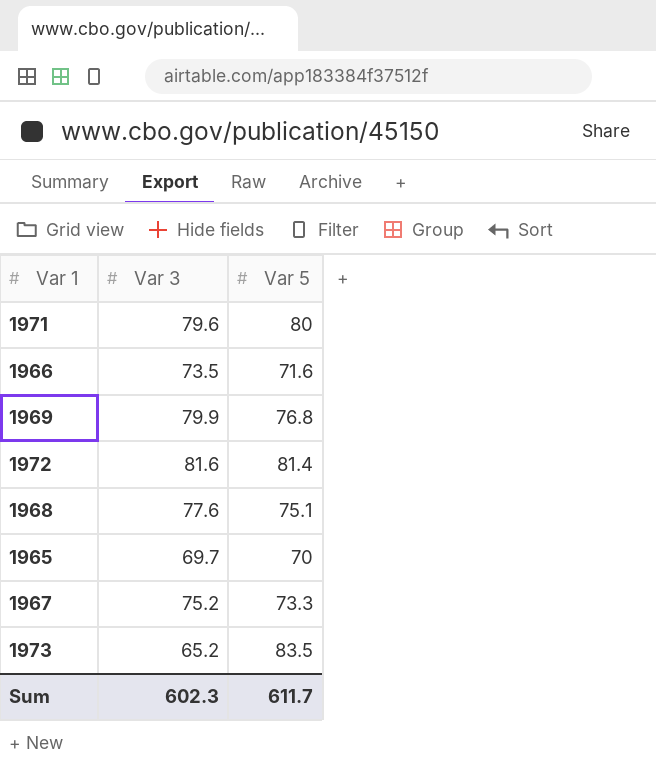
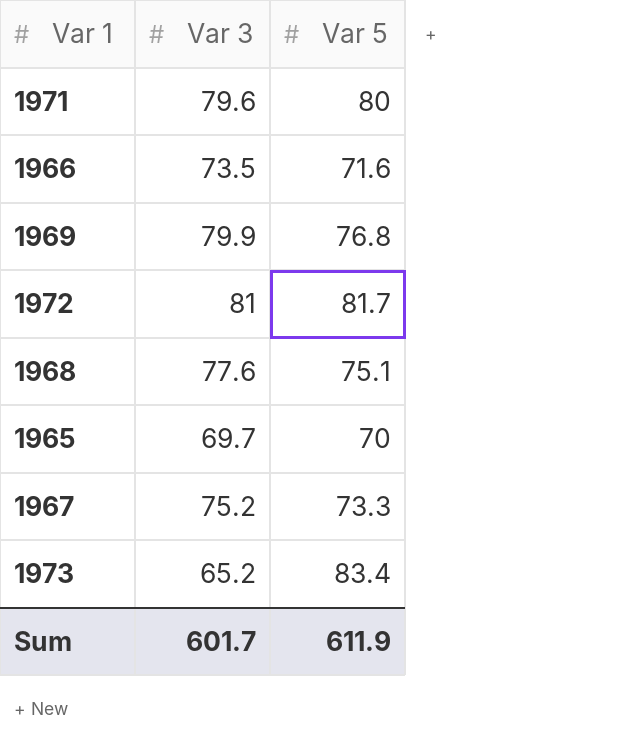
1972 | Var 3: 81.6 -> 81
1972 | Var 5: 81.4 -> 81.7
1973 | Var 5: 83.5 -> 83.4
Sum | Var 3: 602.3 -> 601.7
Sum | Var 5: 611.7 -> 611.9

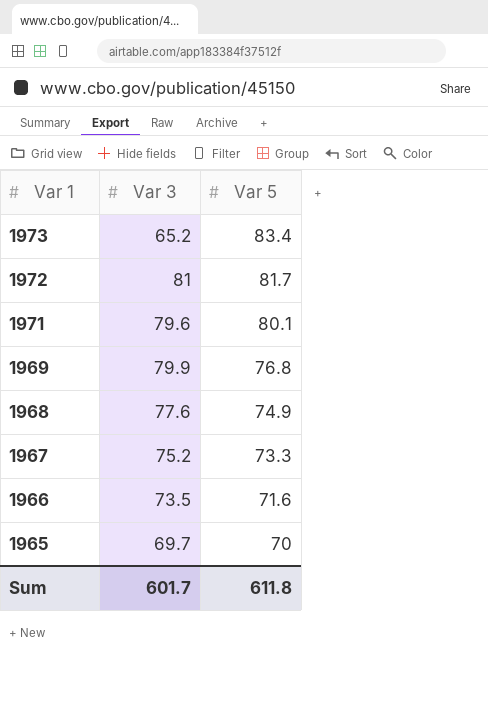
row order: none -> Var 1 descending
1971 | Var 5: 80 -> 80.1
1968 | Var 5: 75.1 -> 74.9
Sum | Var 5: 611.9 -> 611.8

